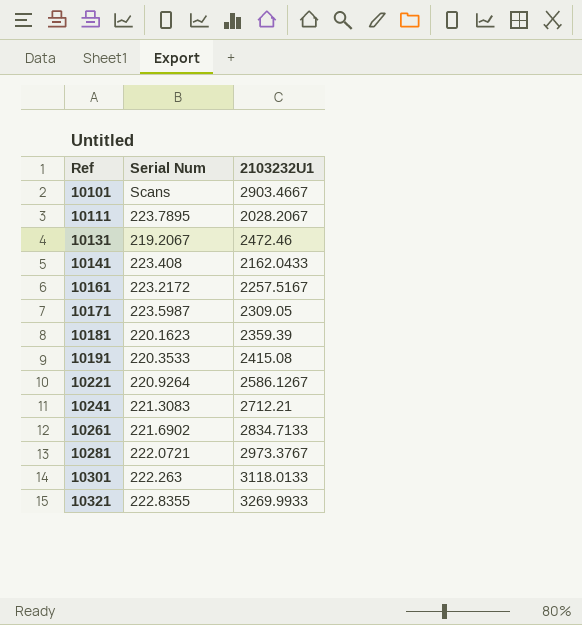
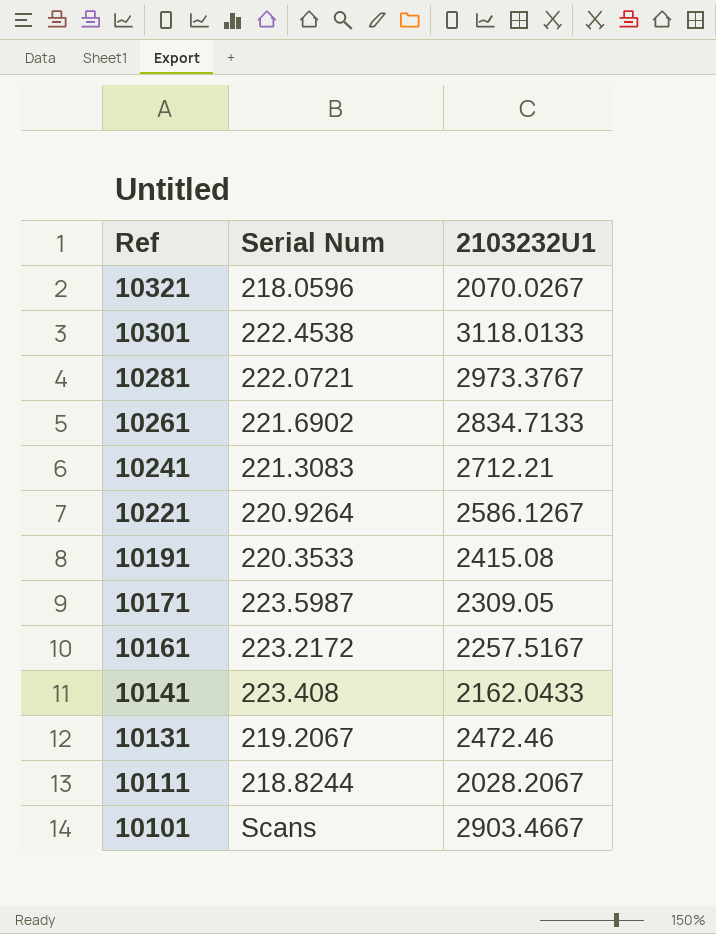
row order: Ref ascending -> Ref descending
row 10181: 220.1623 | 2359.39 -> none
10321 | Serial Num: 222.8355 -> 218.0596
10321 | 2103232U1: 3269.9933 -> 2070.0267
10301 | Serial Num: 222.263 -> 222.4538
10111 | Serial Num: 223.7895 -> 218.8244

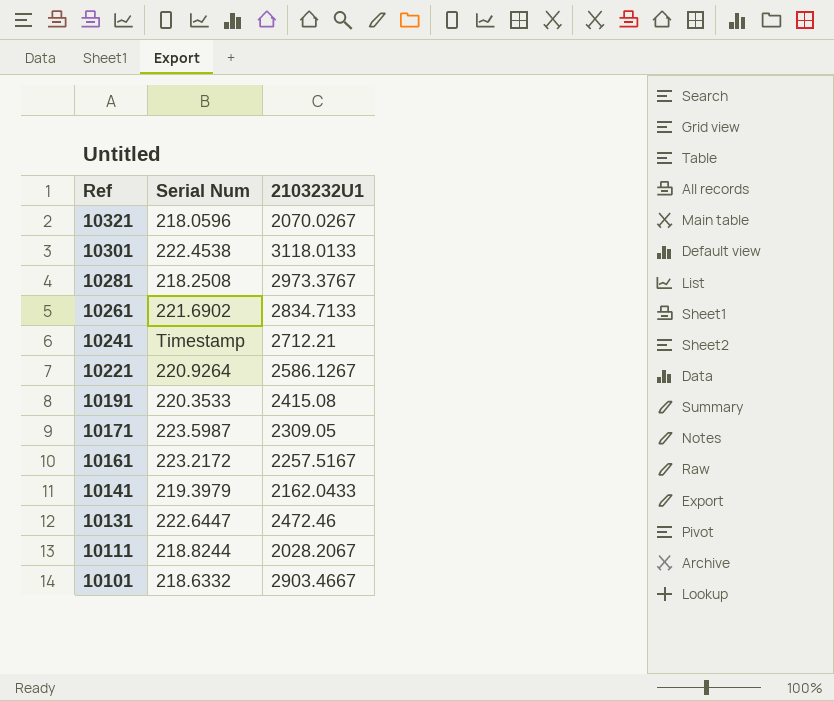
10281 | Serial Num: 222.0721 -> 218.2508
10241 | Serial Num: 221.3083 -> Timestamp
10141 | Serial Num: 223.408 -> 219.3979
10131 | Serial Num: 219.2067 -> 222.6447
10101 | Serial Num: Scans -> 218.6332

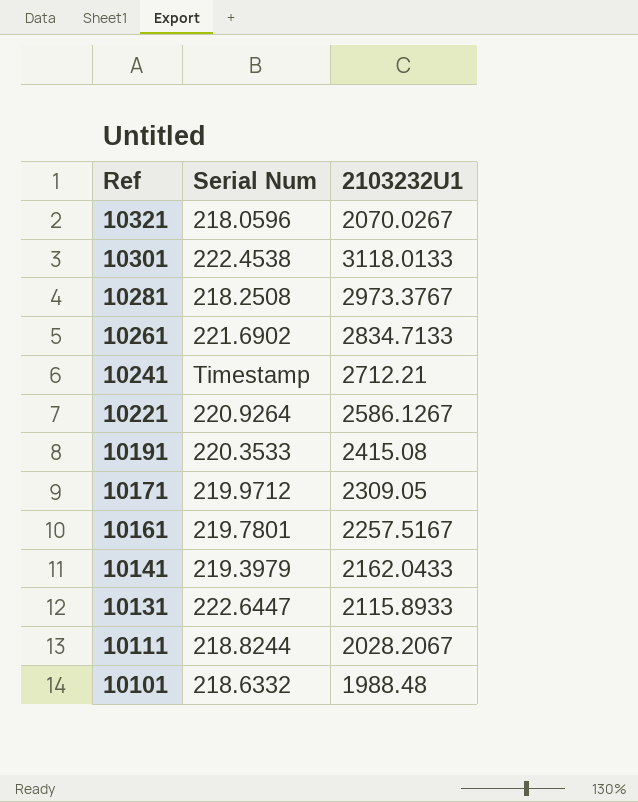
10171 | Serial Num: 223.5987 -> 219.9712
10161 | Serial Num: 223.2172 -> 219.7801
10131 | 2103232U1: 2472.46 -> 2115.8933
10101 | 2103232U1: 2903.4667 -> 1988.48

